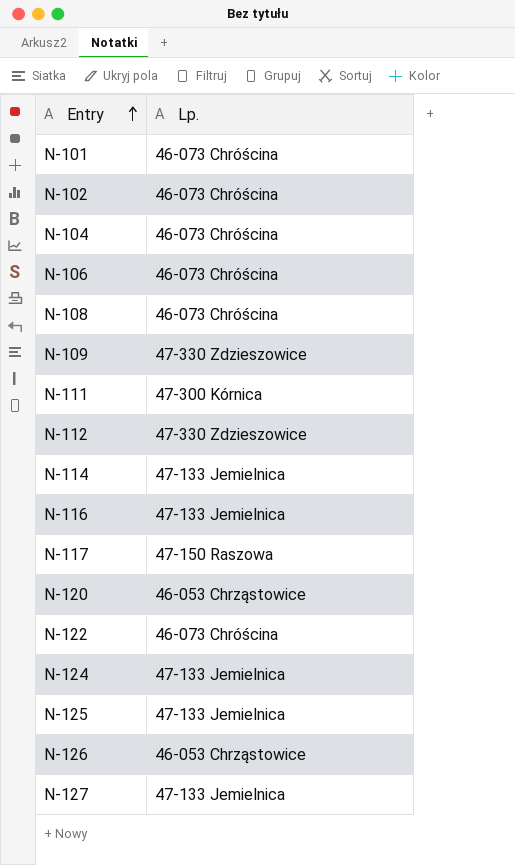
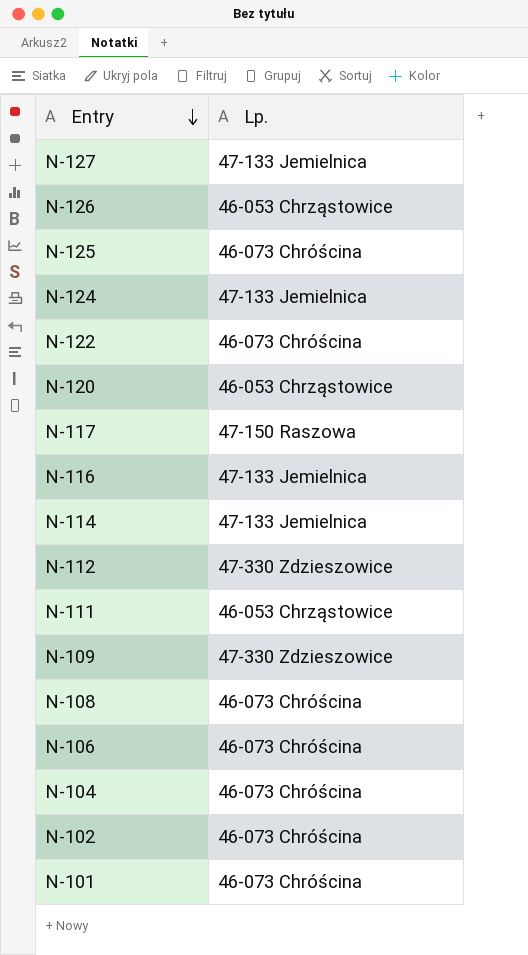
row order: Entry ascending -> Entry descending
N-125 | Lp.: 47-133 Jemielnica -> 46-073 Chróścina
N-111 | Lp.: 47-300 Kórnica -> 46-053 Chrząstowice

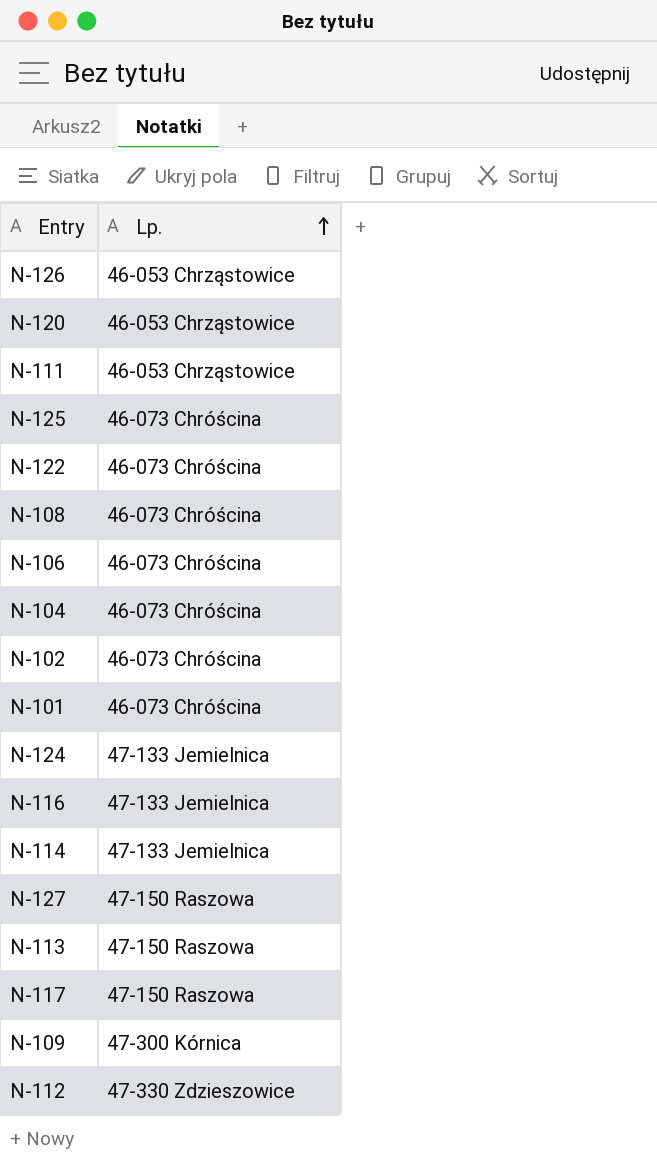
row order: Entry descending -> Lp. ascending
N-127 | Lp.: 47-133 Jemielnica -> 47-150 Raszowa
row N-113: none -> 47-150 Raszowa
N-109 | Lp.: 47-330 Zdzieszowice -> 47-300 Kórnica

